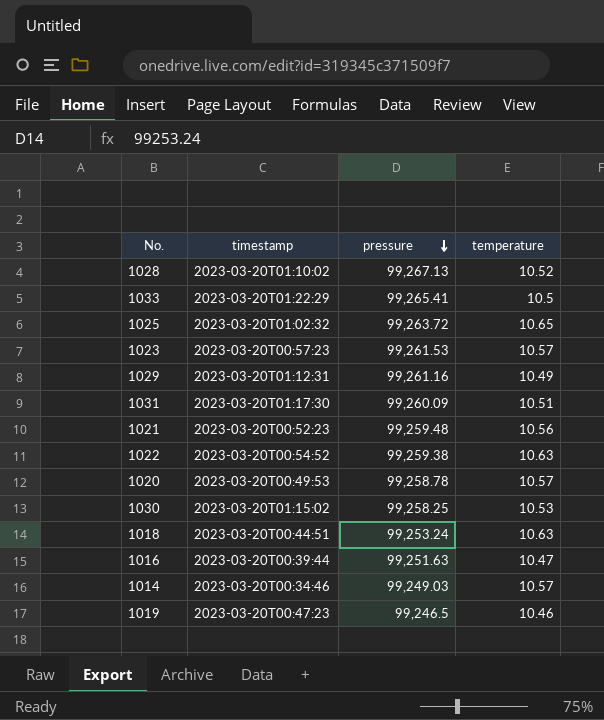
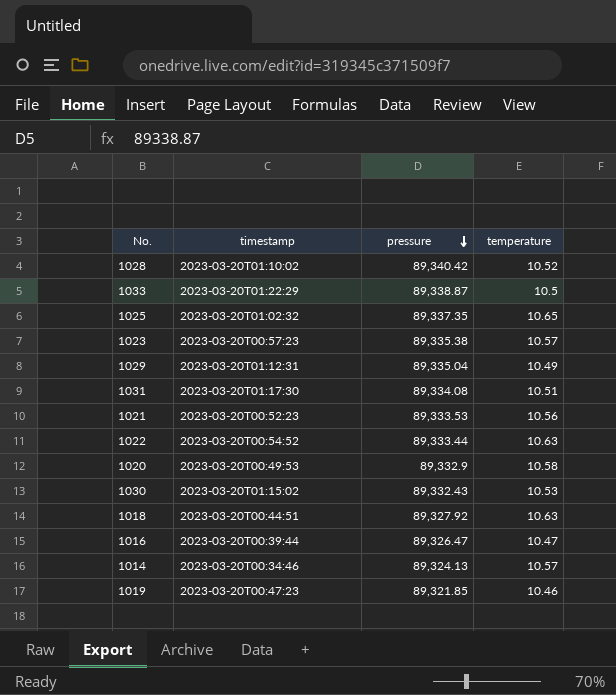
1028 | pressure: 99,267.13 -> 89,340.42
1033 | pressure: 99,265.41 -> 89,338.87
1025 | pressure: 99,263.72 -> 89,337.35
1023 | pressure: 99,261.53 -> 89,335.38
1029 | pressure: 99,261.16 -> 89,335.04
1031 | pressure: 99,260.09 -> 89,334.08
1021 | pressure: 99,259.48 -> 89,333.53
1022 | pressure: 99,259.38 -> 89,333.44
1020 | pressure: 99,258.78 -> 89,332.9
1020 | temperature: 10.57 -> 10.58
1030 | pressure: 99,258.25 -> 89,332.43
1018 | pressure: 99,253.24 -> 89,327.92
1016 | pressure: 99,251.63 -> 89,326.47
1014 | pressure: 99,249.03 -> 89,324.13
1019 | pressure: 99,246.5 -> 89,321.85

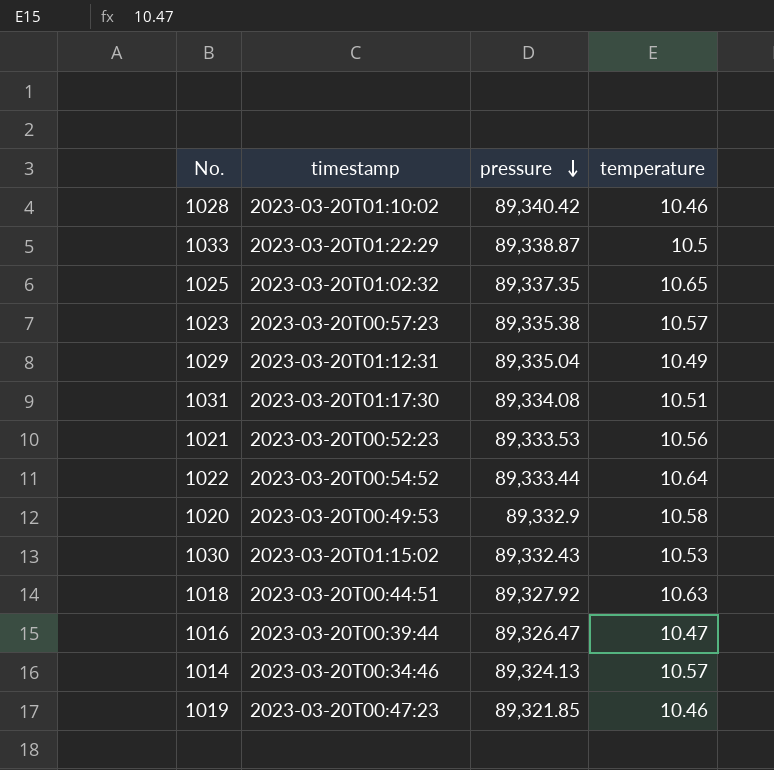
1028 | temperature: 10.52 -> 10.46
1022 | temperature: 10.63 -> 10.64

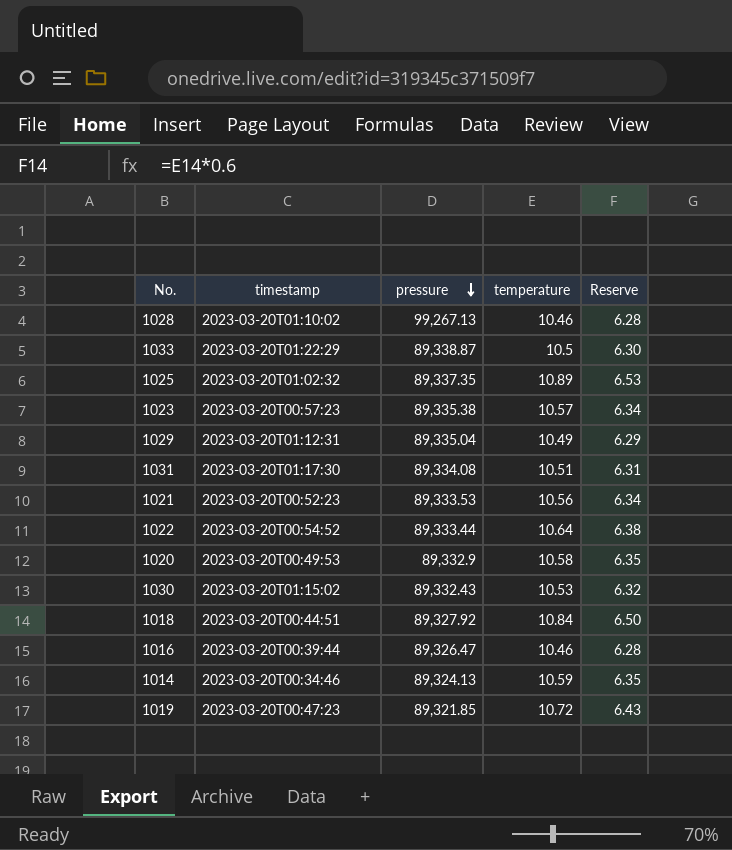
column Reserve | formula: none -> [temperature] * 0.6
1028 | pressure: 89,340.42 -> 99,267.13
1025 | temperature: 10.65 -> 10.89
1018 | temperature: 10.63 -> 10.84
1016 | temperature: 10.47 -> 10.46
1014 | temperature: 10.57 -> 10.59
1019 | temperature: 10.46 -> 10.72

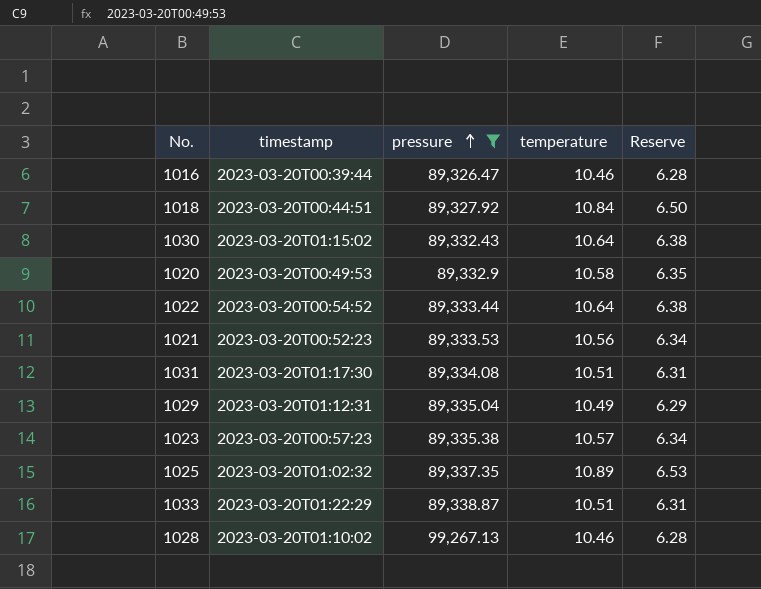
filter: none -> pressure >= 89,326.47
row order: pressure descending -> pressure ascending
1030 | temperature: 10.53 -> 10.64
1030 | Reserve: 6.32 -> 6.38
1033 | temperature: 10.5 -> 10.51
1033 | Reserve: 6.30 -> 6.31

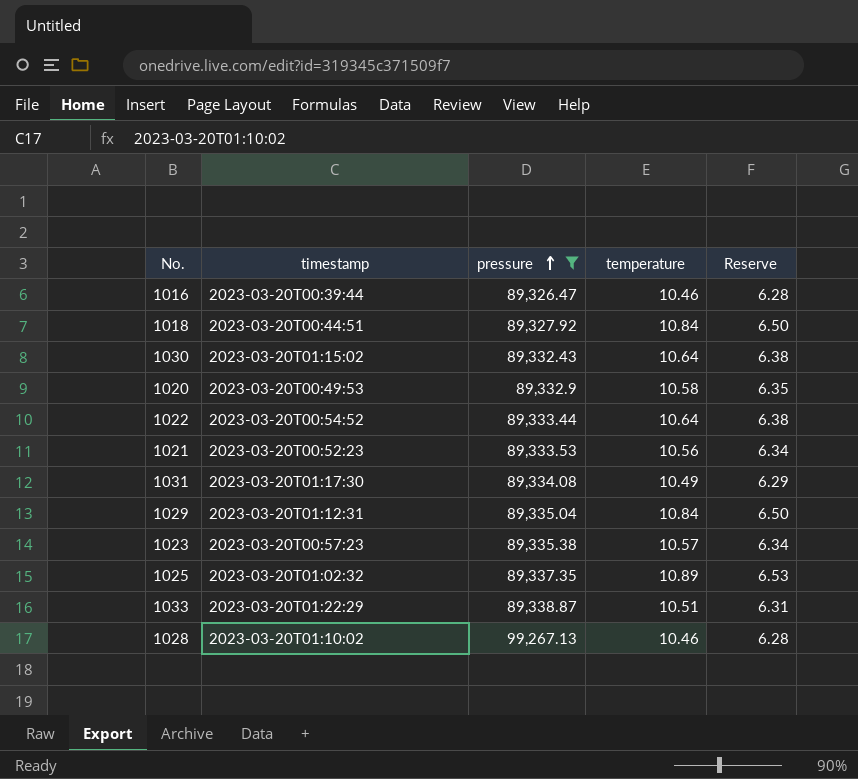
1031 | temperature: 10.51 -> 10.49
1031 | Reserve: 6.31 -> 6.29
1029 | temperature: 10.49 -> 10.84
1029 | Reserve: 6.29 -> 6.50

